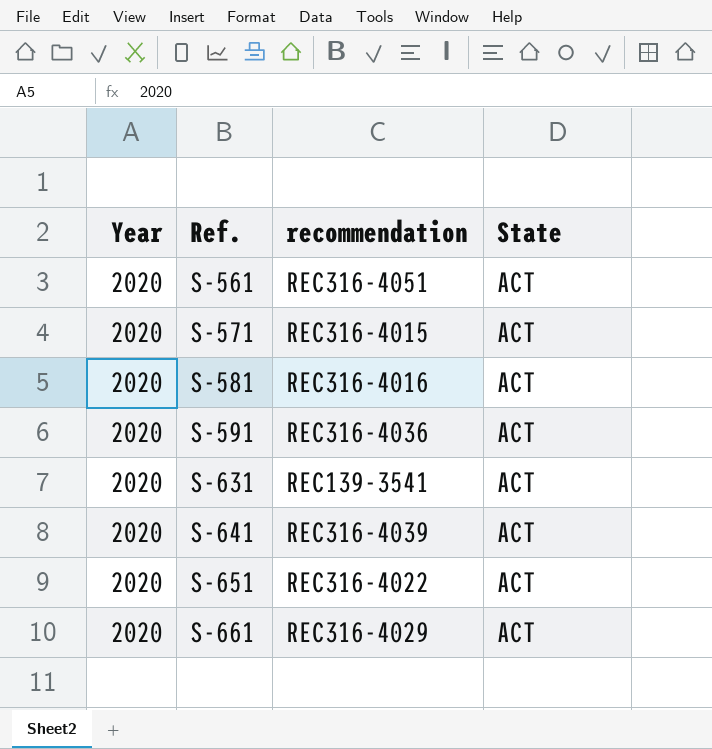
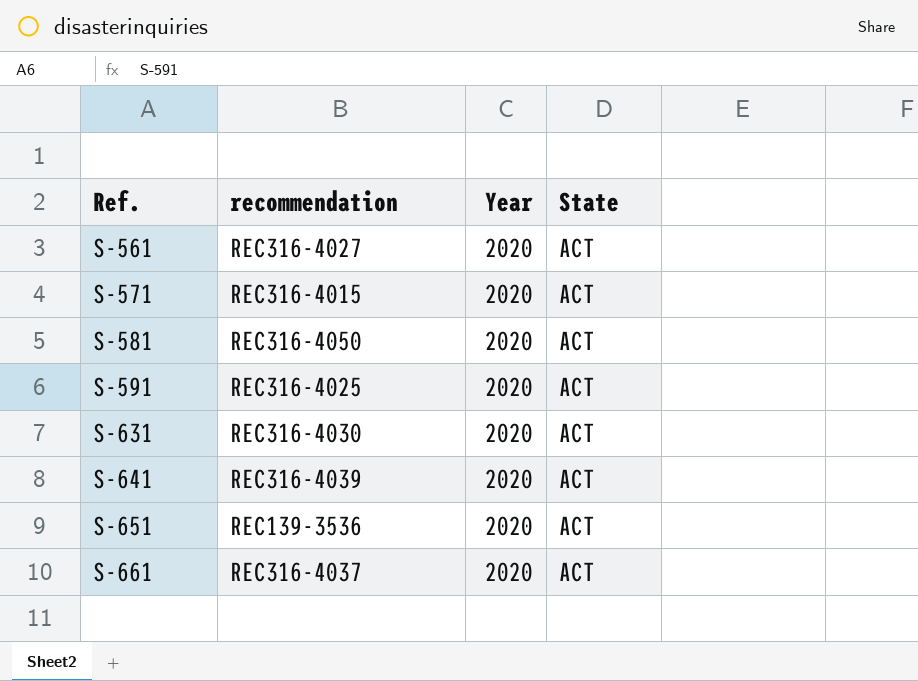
column Year | position: 1 -> 3
S-561 | recommendation: REC316-4051 -> REC316-4027
S-581 | recommendation: REC316-4016 -> REC316-4050
S-591 | recommendation: REC316-4036 -> REC316-4025
S-631 | recommendation: REC139-3541 -> REC316-4030
S-651 | recommendation: REC316-4022 -> REC139-3536
S-661 | recommendation: REC316-4029 -> REC316-4037

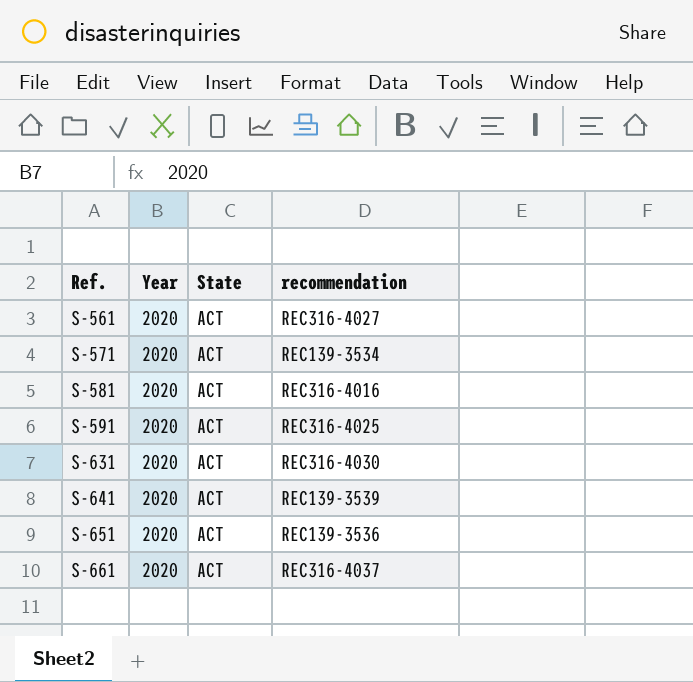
column recommendation | position: 2 -> 4
S-571 | recommendation: REC316-4015 -> REC139-3534
S-581 | recommendation: REC316-4050 -> REC316-4016
S-641 | recommendation: REC316-4039 -> REC139-3539

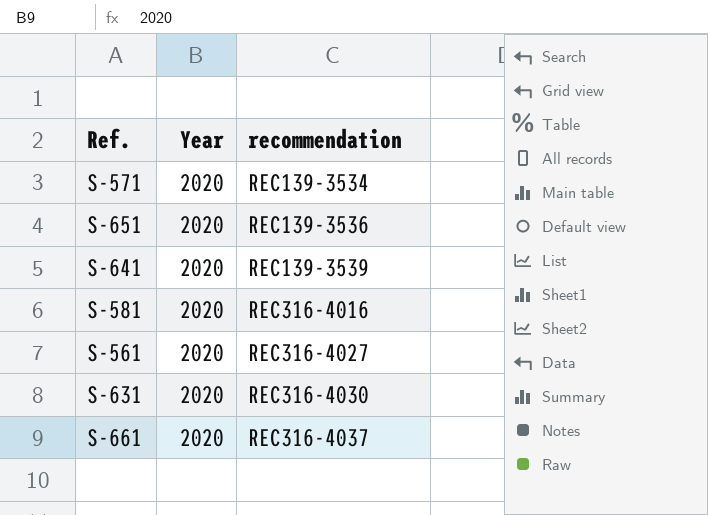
row order: Ref. ascending -> recommendation ascending
column State | position: 3 -> none
row S-591: 2020 | ACT | REC316-4025 -> none

